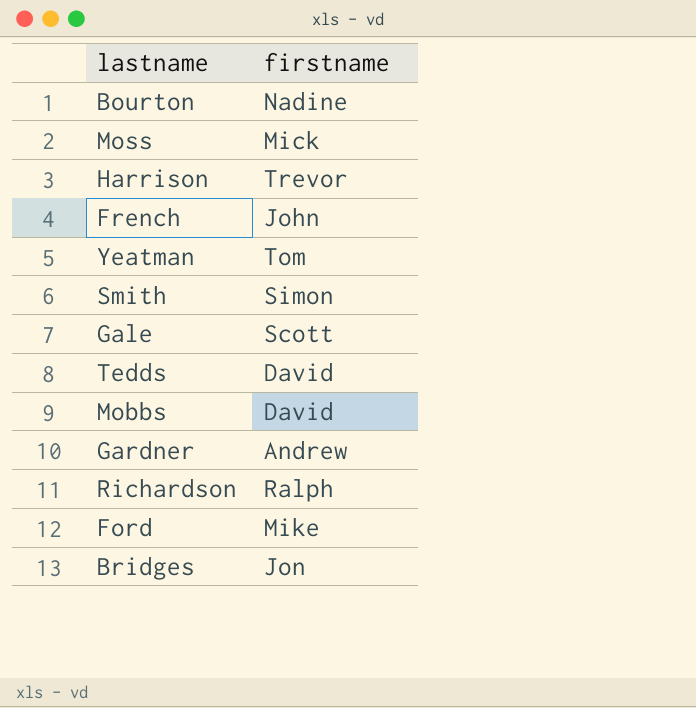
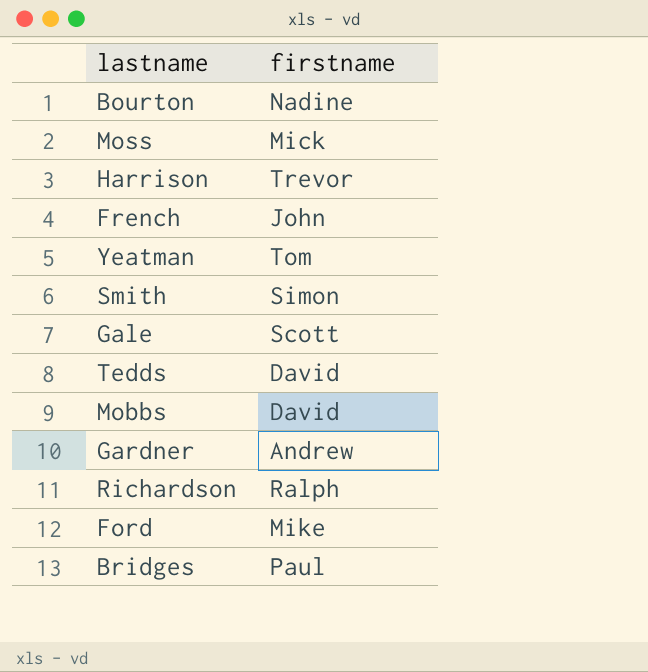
Bridges | firstname: Jon -> Paul

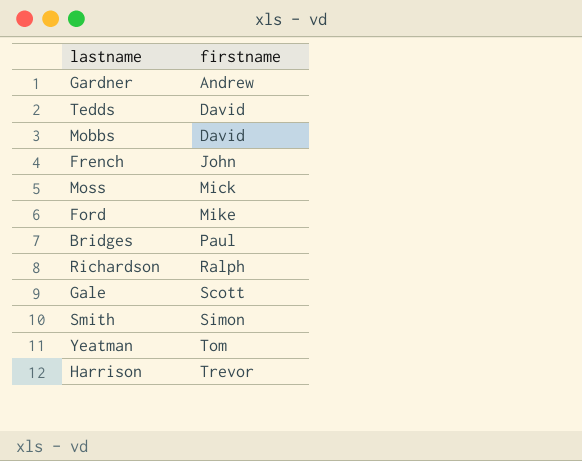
row order: none -> firstname ascending
row Bourton: Nadine -> none

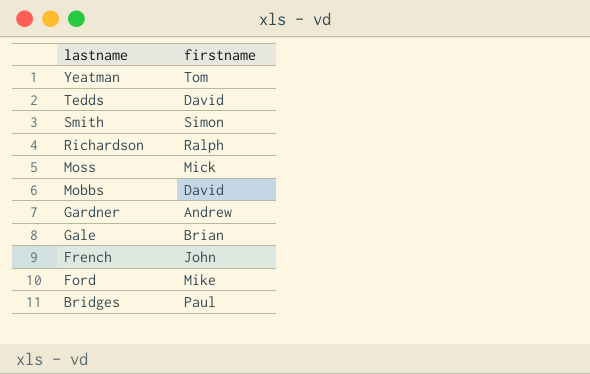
row order: firstname ascending -> lastname descending
row Harrison: Trevor -> none
Gale | firstname: Scott -> Brian

